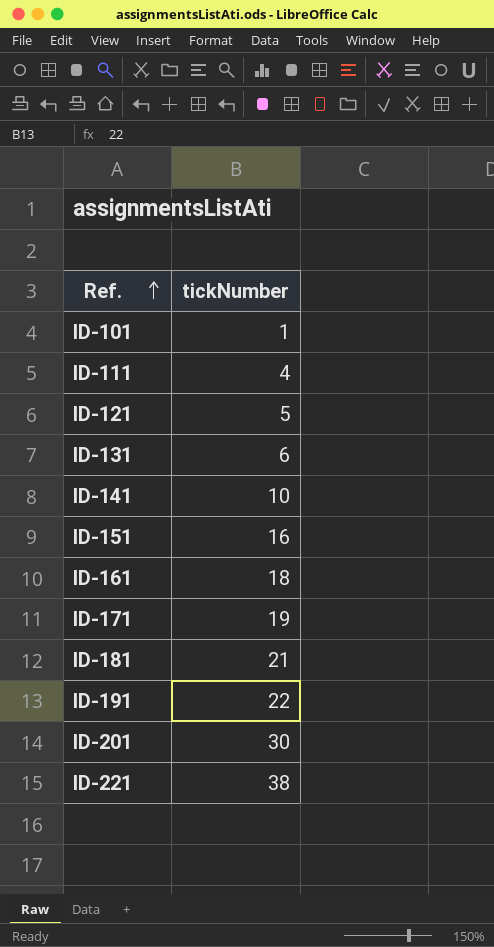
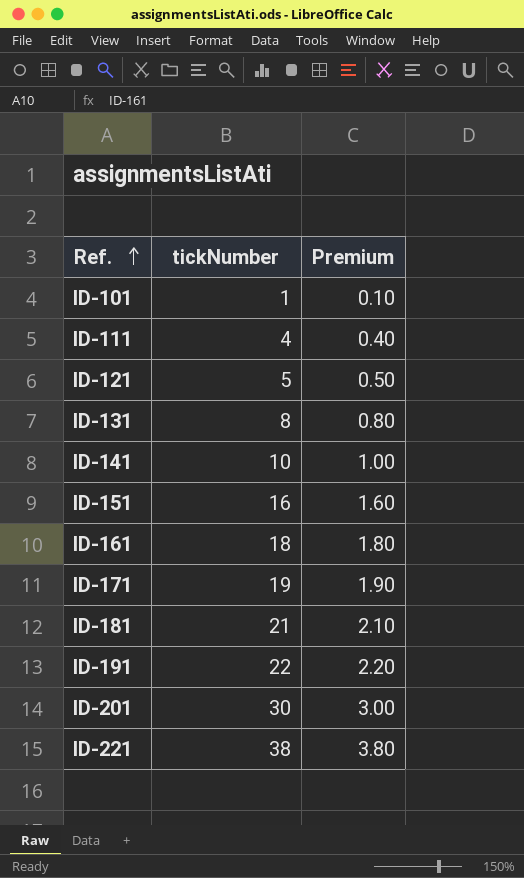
column Premium | formula: none -> [tickNumber] * 0.1
ID-131 | tickNumber: 6 -> 8

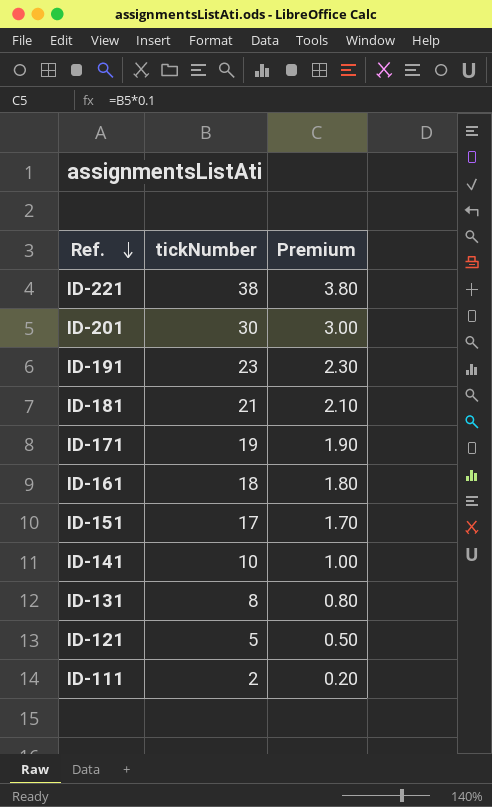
row order: Ref. ascending -> Ref. descending
row ID-101: 1 | 0.10 -> none
ID-191 | tickNumber: 22 -> 23
ID-191 | Premium: 2.20 -> 2.30
ID-151 | tickNumber: 16 -> 17
ID-151 | Premium: 1.60 -> 1.70
ID-111 | tickNumber: 4 -> 2
ID-111 | Premium: 0.40 -> 0.20

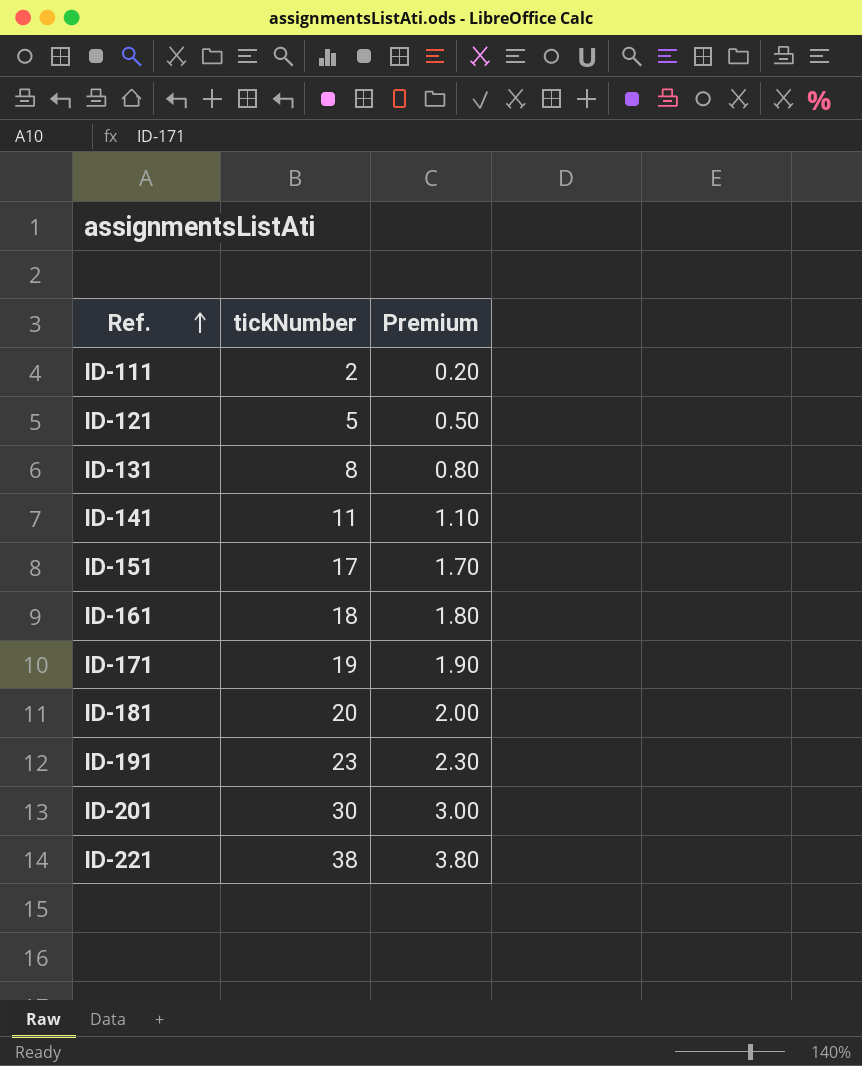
row order: Ref. descending -> Ref. ascending
ID-141 | tickNumber: 10 -> 11
ID-141 | Premium: 1.00 -> 1.10
ID-181 | tickNumber: 21 -> 20
ID-181 | Premium: 2.10 -> 2.00

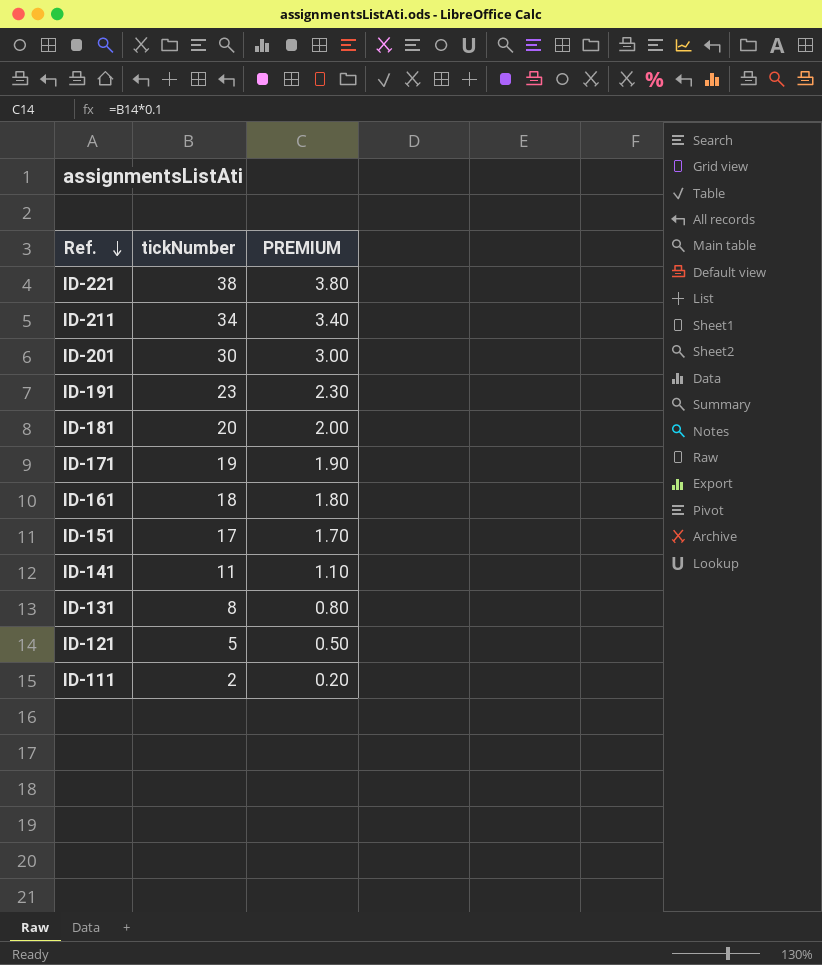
row order: Ref. ascending -> Ref. descending
column name: Premium -> PREMIUM
row ID-211: none -> 34 | 3.40

